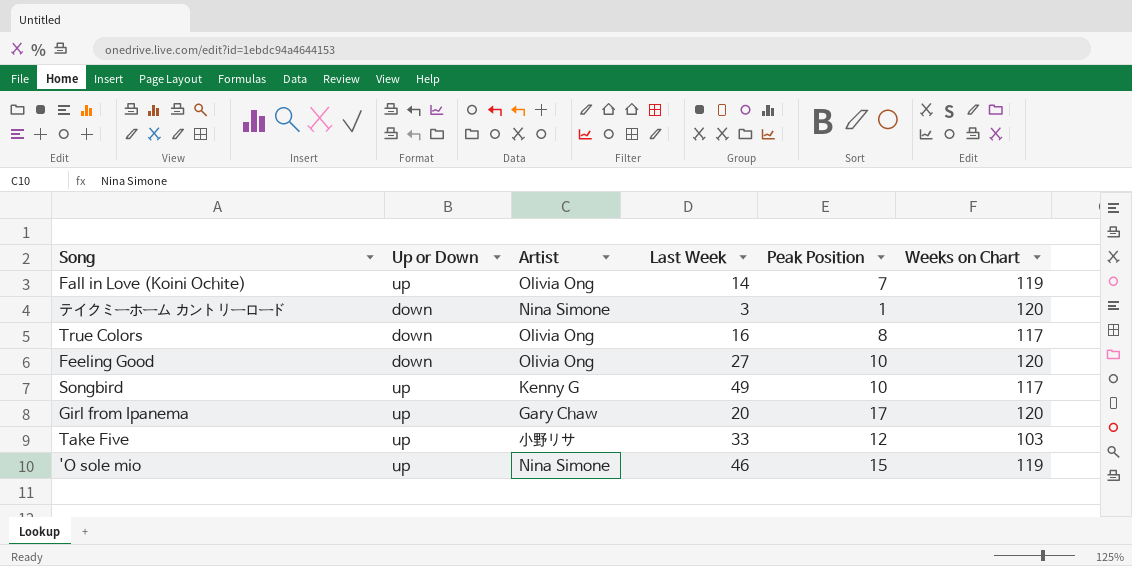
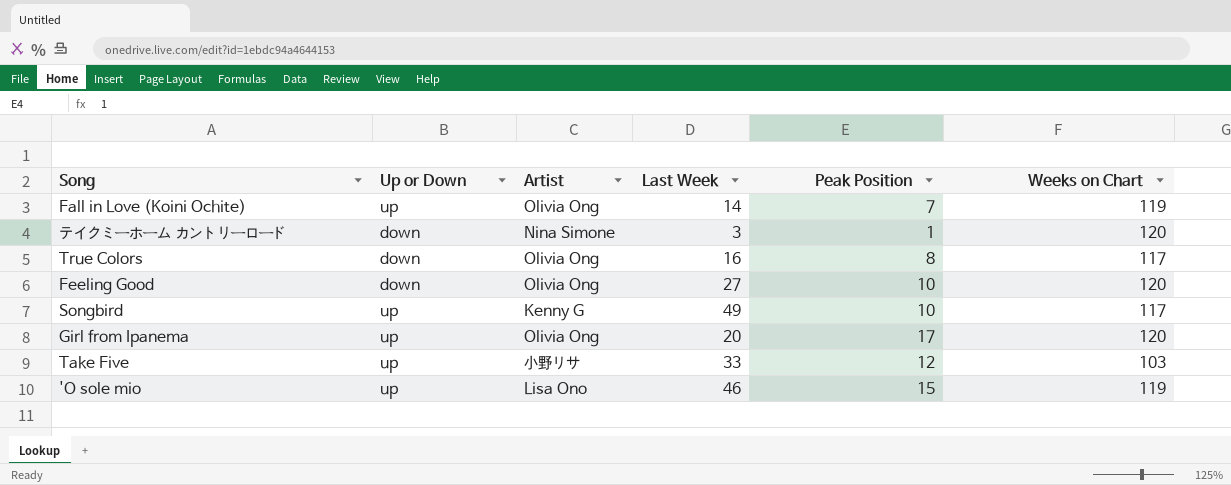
Girl from Ipanema | Artist: Gary Chaw -> Olivia Ong
'O sole mio | Artist: Nina Simone -> Lisa Ono

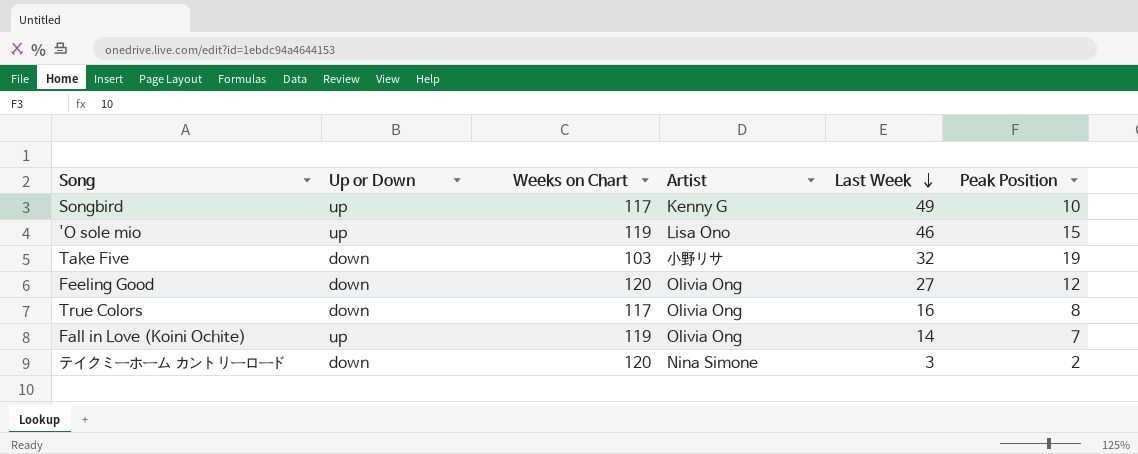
row order: none -> Last Week descending
column Weeks on Chart | position: 6 -> 3
row Girl from Ipanema: up | Olivia Ong | 20 | 17 | 120 -> none
Take Five | Up or Down: up -> down
Take Five | Last Week: 33 -> 32
Take Five | Peak Position: 12 -> 19
Feeling Good | Peak Position: 10 -> 12
テイクミーホーム カントリーロード | Peak Position: 1 -> 2

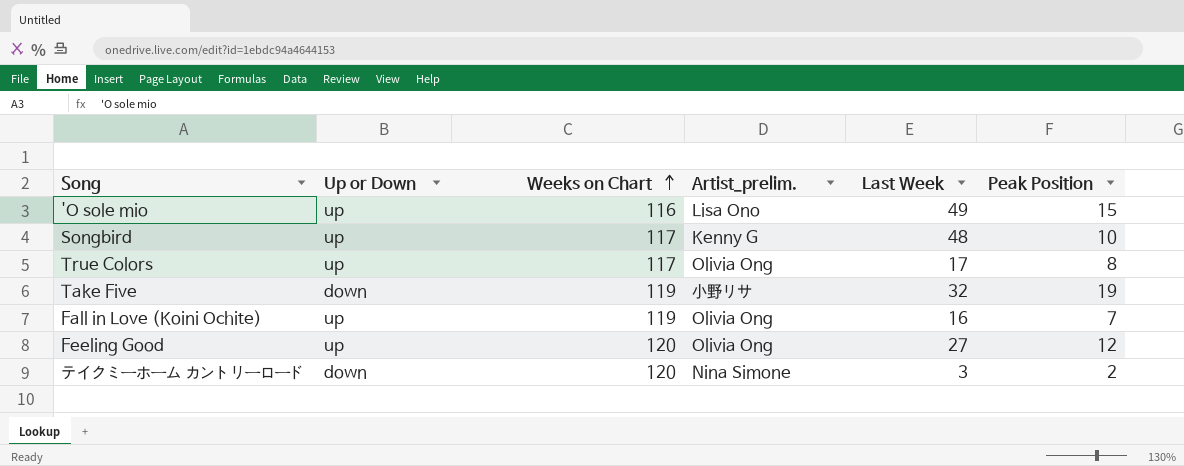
row order: Last Week descending -> Weeks on Chart ascending
column name: Artist -> Artist_prelim.
'O sole mio | Weeks on Chart: 119 -> 116
'O sole mio | Last Week: 46 -> 49
Songbird | Last Week: 49 -> 48
True Colors | Up or Down: down -> up
True Colors | Last Week: 16 -> 17
Take Five | Weeks on Chart: 103 -> 119
Fall in Love (Koini Ochite) | Last Week: 14 -> 16
Feeling Good | Up or Down: down -> up

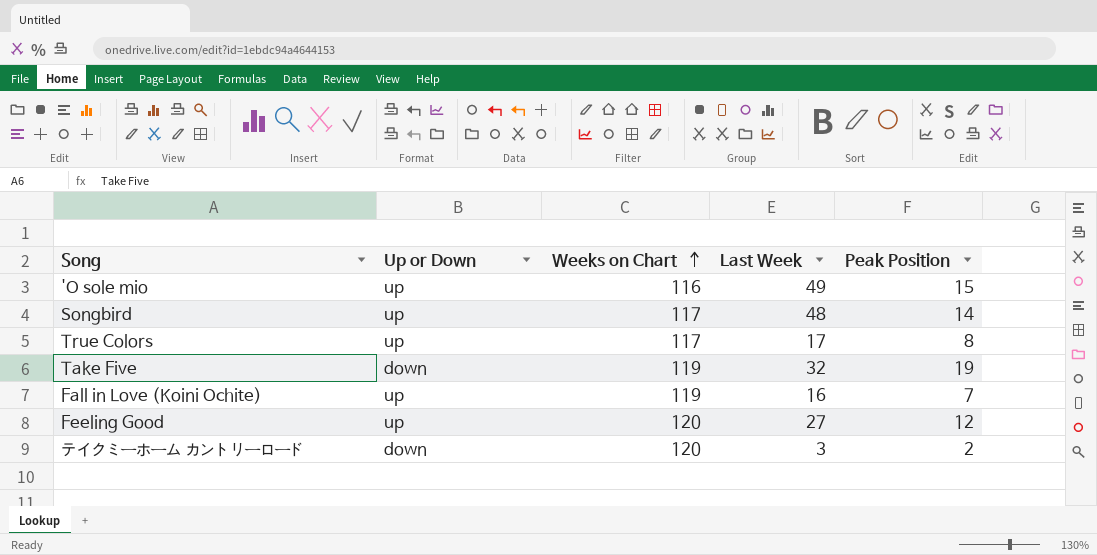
column Artist_prelim. | position: 4 -> none
Songbird | Peak Position: 10 -> 14

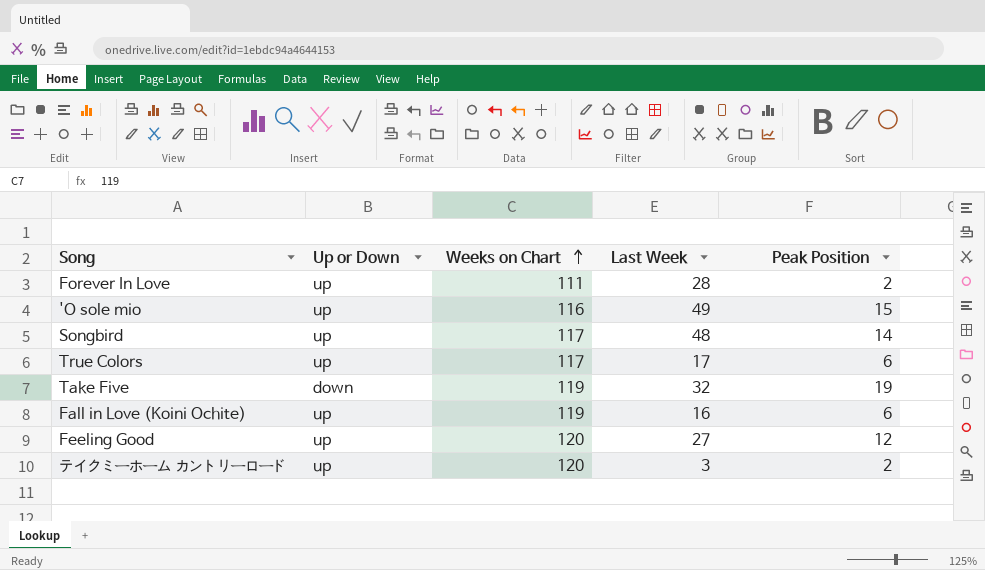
row Forever In Love: none -> up | 111 | 28 | 2
True Colors | Peak Position: 8 -> 6
Fall in Love (Koini Ochite) | Peak Position: 7 -> 6
テイクミーホーム カントリーロード | Up or Down: down -> up

